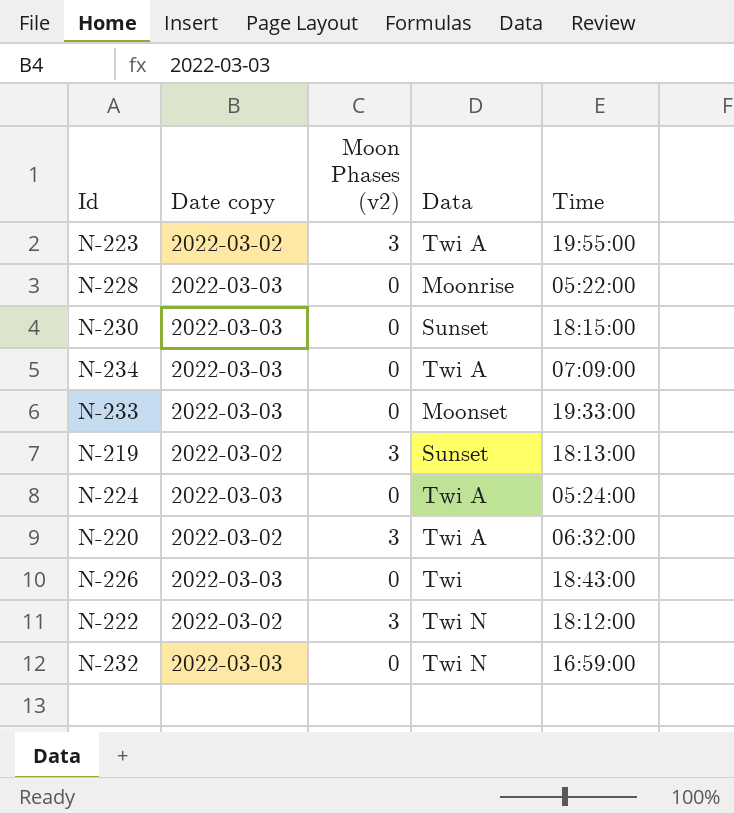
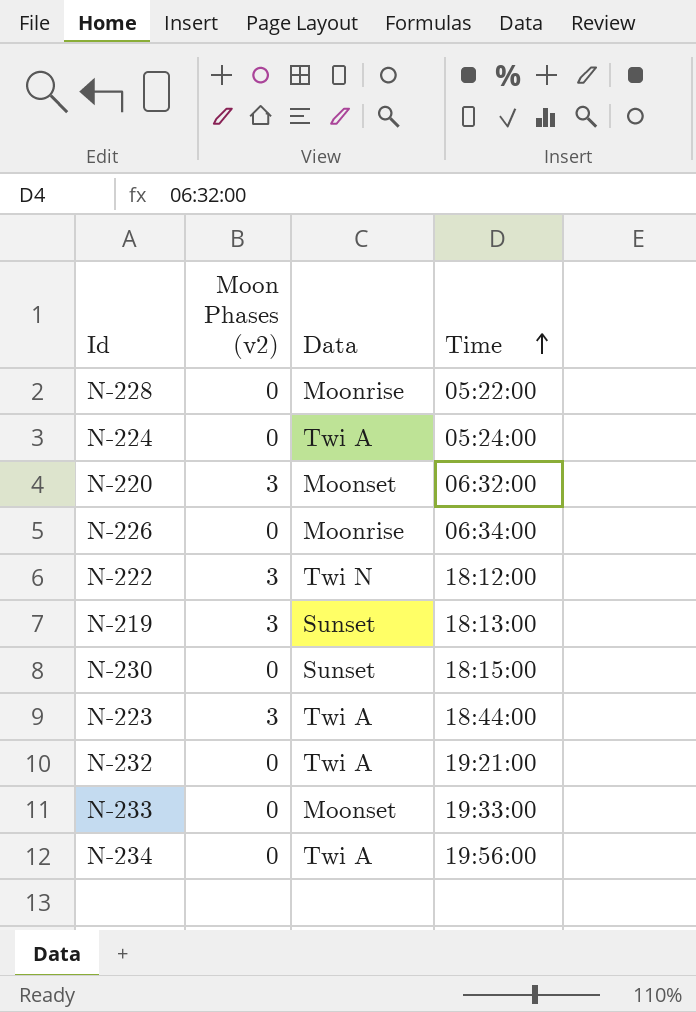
row order: none -> Time ascending
column Date copy | position: 2 -> none
N-220 | Data: Twi A -> Moonset
N-226 | Data: Twi -> Moonrise
N-226 | Time: 18:43:00 -> 06:34:00
N-223 | Time: 19:55:00 -> 18:44:00
N-232 | Data: Twi N -> Twi A
N-232 | Time: 16:59:00 -> 19:21:00
N-234 | Time: 07:09:00 -> 19:56:00

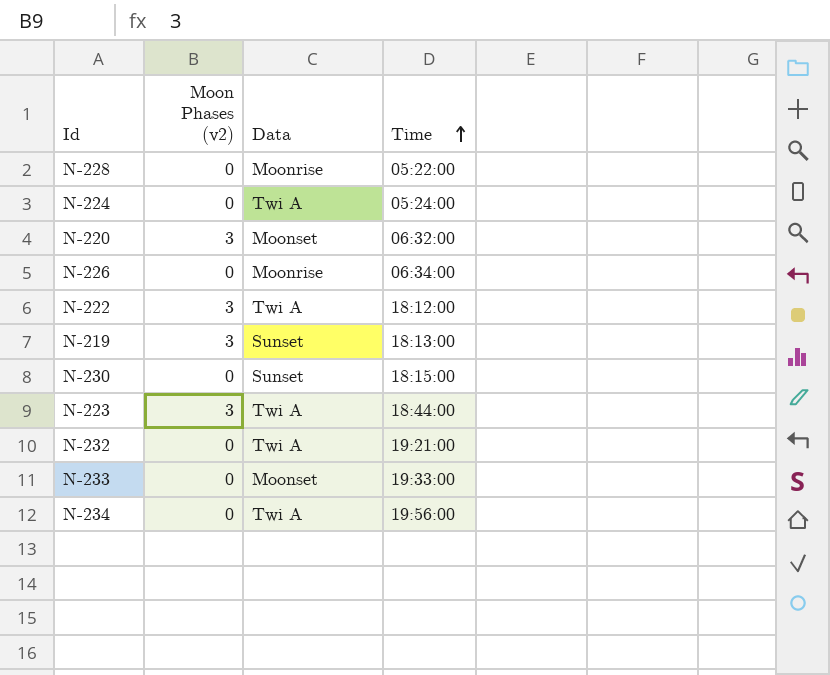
N-222 | Data: Twi N -> Twi A

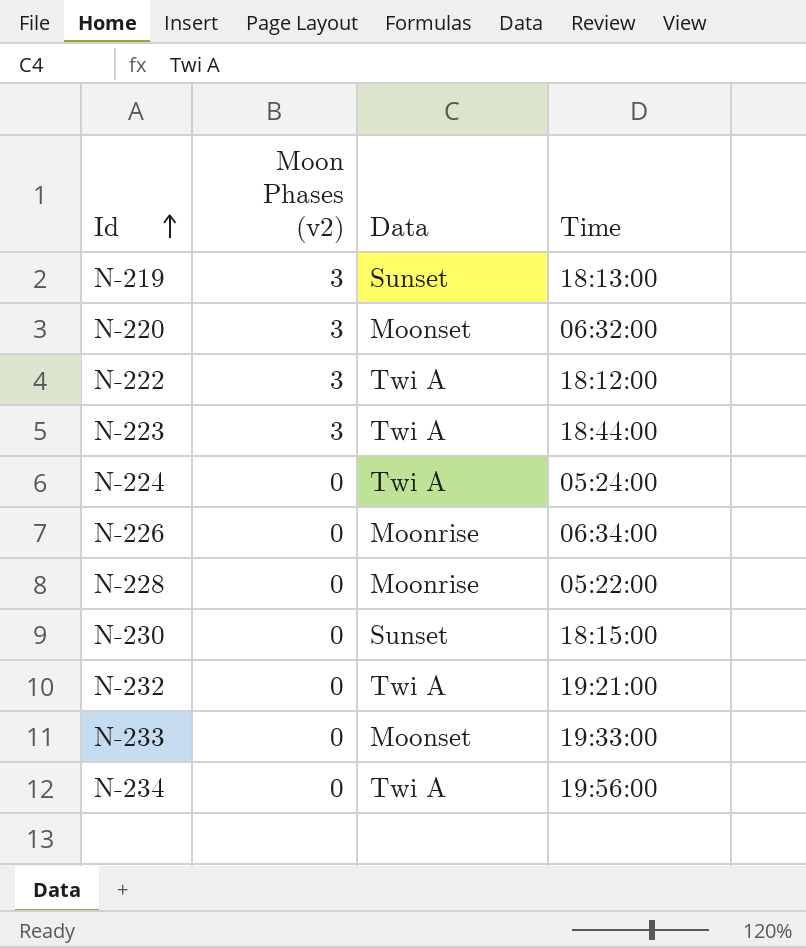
row order: Time ascending -> Id ascending

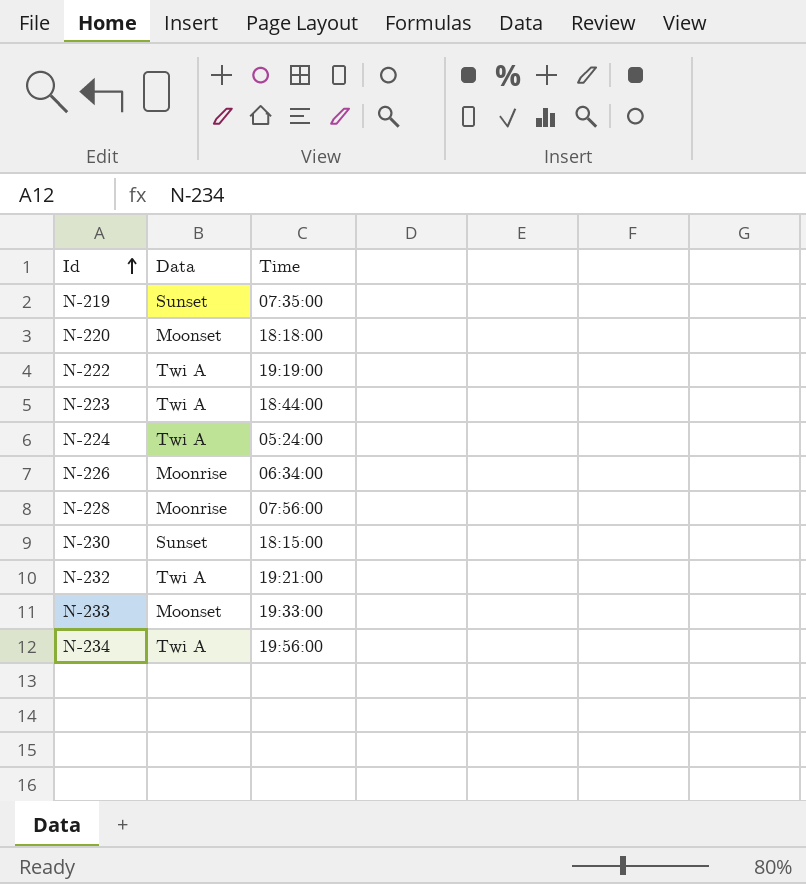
column Moon Phases (v2) | position: 2 -> none
N-219 | Time: 18:13:00 -> 07:35:00
N-220 | Time: 06:32:00 -> 18:18:00
N-222 | Time: 18:12:00 -> 19:19:00
N-228 | Time: 05:22:00 -> 07:56:00

